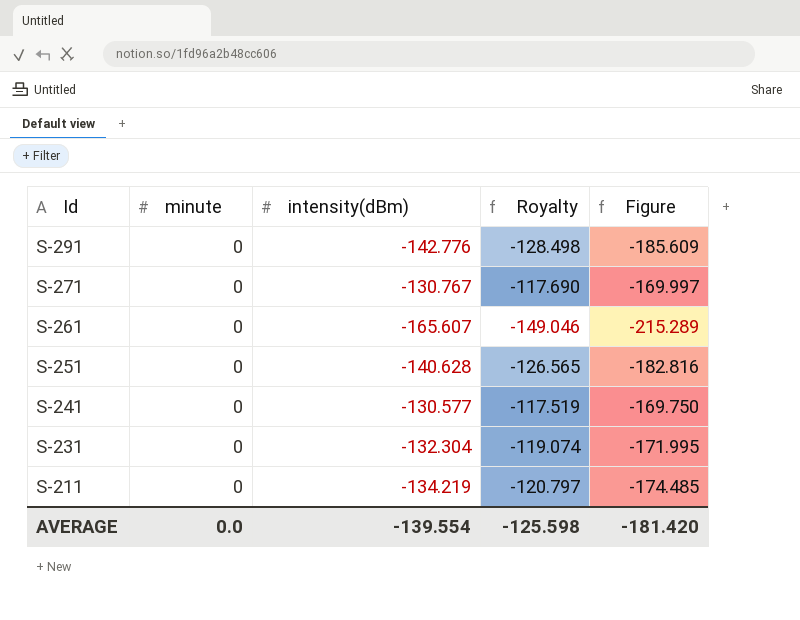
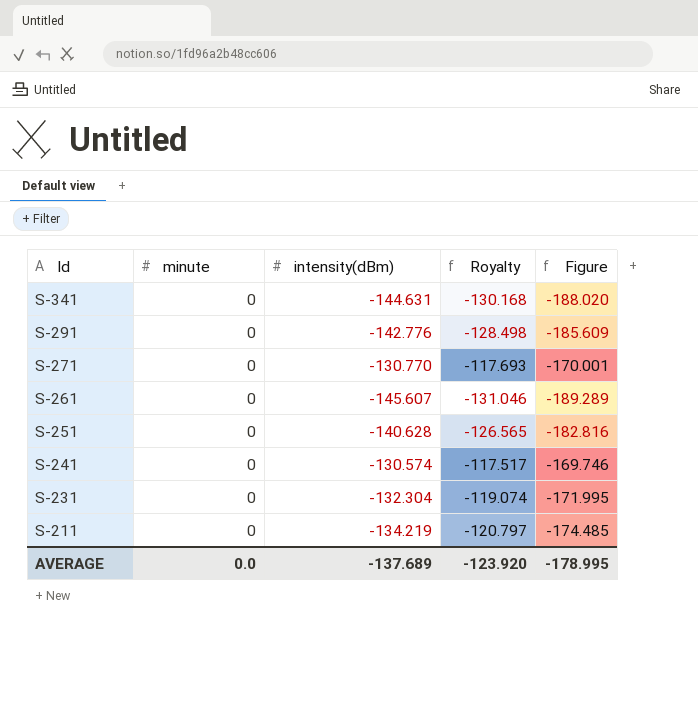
row S-341: none -> 0 | -144.631 | -130.168 | -188.020
S-271 | intensity(dBm): -130.767 -> -130.770
S-271 | Royalty: -117.690 -> -117.693
S-271 | Figure: -169.997 -> -170.001
S-261 | intensity(dBm): -165.607 -> -145.607
S-261 | Royalty: -149.046 -> -131.046
S-261 | Figure: -215.289 -> -189.289
S-241 | intensity(dBm): -130.577 -> -130.574
S-241 | Royalty: -117.519 -> -117.517
S-241 | Figure: -169.750 -> -169.746
AVERAGE | intensity(dBm): -139.554 -> -137.689
AVERAGE | Royalty: -125.598 -> -123.920
AVERAGE | Figure: -181.420 -> -178.995

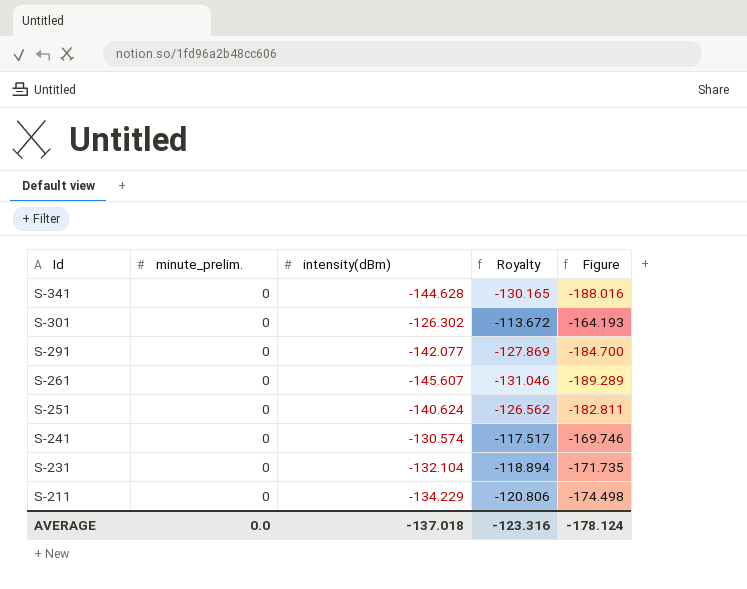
column name: minute -> minute_prelim.
row S-271: 0 | -130.770 | -117.693 | -170.001 -> none
S-341 | intensity(dBm): -144.631 -> -144.628
S-341 | Royalty: -130.168 -> -130.165
S-341 | Figure: -188.020 -> -188.016
row S-301: none -> 0 | -126.302 | -113.672 | -164.193
S-291 | intensity(dBm): -142.776 -> -142.077
S-291 | Royalty: -128.498 -> -127.869
S-291 | Figure: -185.609 -> -184.700
S-251 | intensity(dBm): -140.628 -> -140.624
S-251 | Royalty: -126.565 -> -126.562
S-251 | Figure: -182.816 -> -182.811
S-231 | intensity(dBm): -132.304 -> -132.104
S-231 | Royalty: -119.074 -> -118.894
S-231 | Figure: -171.995 -> -171.735
S-211 | intensity(dBm): -134.219 -> -134.229
S-211 | Royalty: -120.797 -> -120.806
S-211 | Figure: -174.485 -> -174.498
AVERAGE | intensity(dBm): -137.689 -> -137.018
AVERAGE | Royalty: -123.920 -> -123.316
AVERAGE | Figure: -178.995 -> -178.124

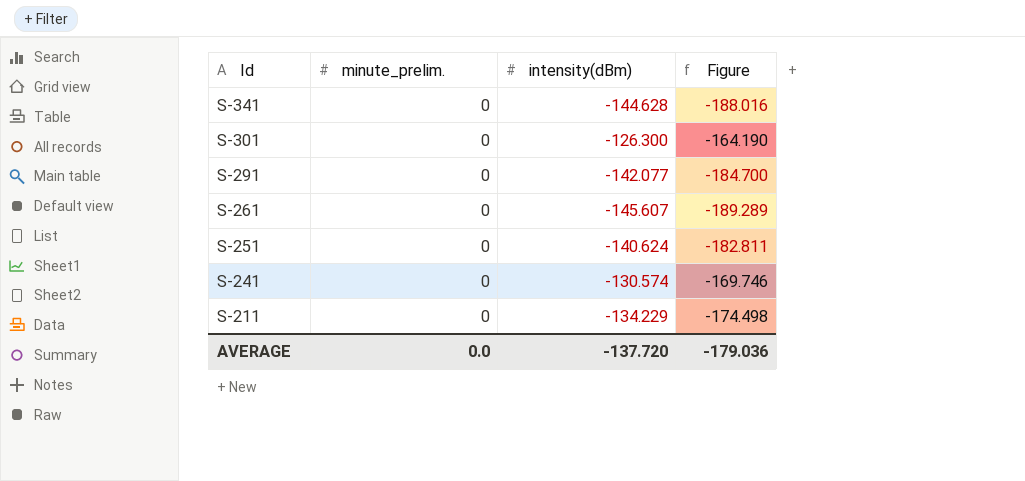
column Royalty | formula: [intensity(dBm)] * 0.9 -> none
row S-231: 0 | -132.104 | -118.894 | -171.735 -> none
S-301 | intensity(dBm): -126.302 -> -126.300
S-301 | Figure: -164.193 -> -164.190
AVERAGE | intensity(dBm): -137.018 -> -137.720
AVERAGE | Figure: -178.124 -> -179.036

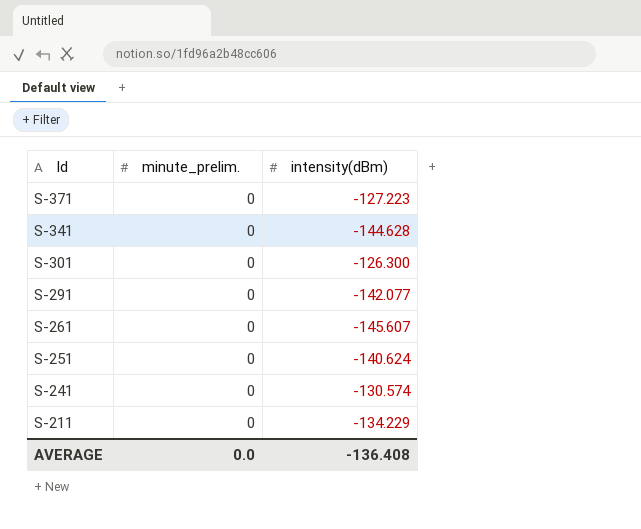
column Figure | formula: [intensity(dBm)] * 1.3 -> none
row S-371: none -> 0 | -127.223
AVERAGE | intensity(dBm): -137.720 -> -136.408

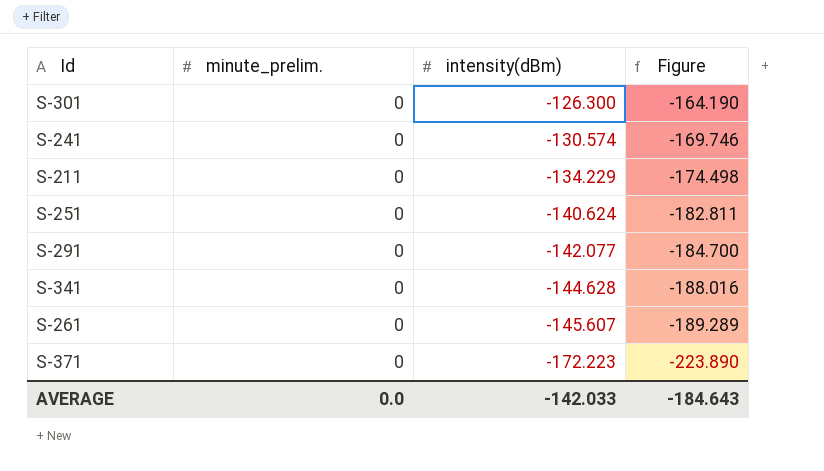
row order: Id descending -> intensity(dBm) descending
column Figure | formula: none -> [intensity(dBm)] * 1.3
S-371 | intensity(dBm): -127.223 -> -172.223
AVERAGE | intensity(dBm): -136.408 -> -142.033

